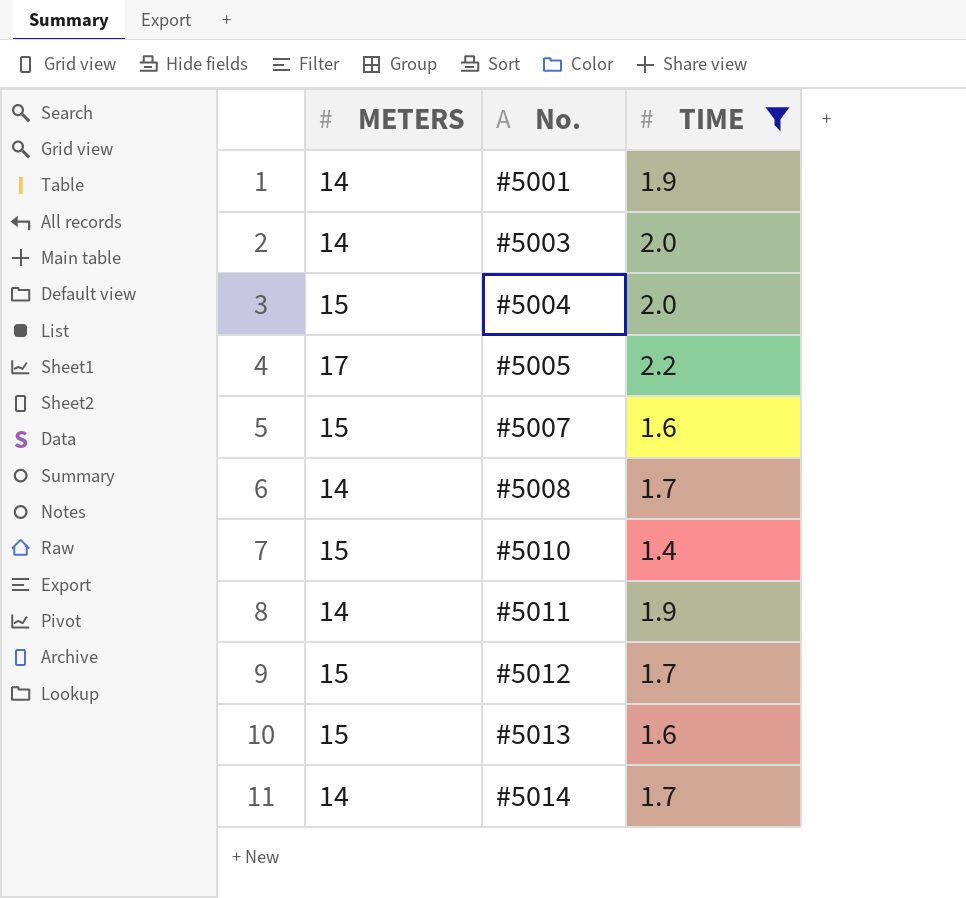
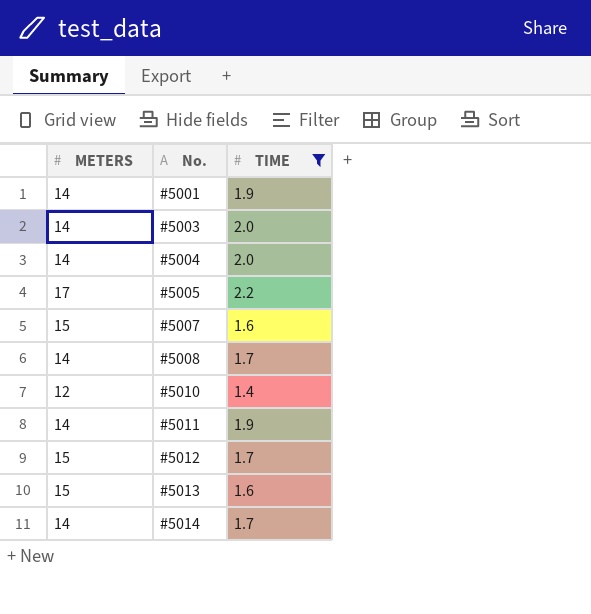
#5004 | METERS: 15 -> 14
#5010 | METERS: 15 -> 12

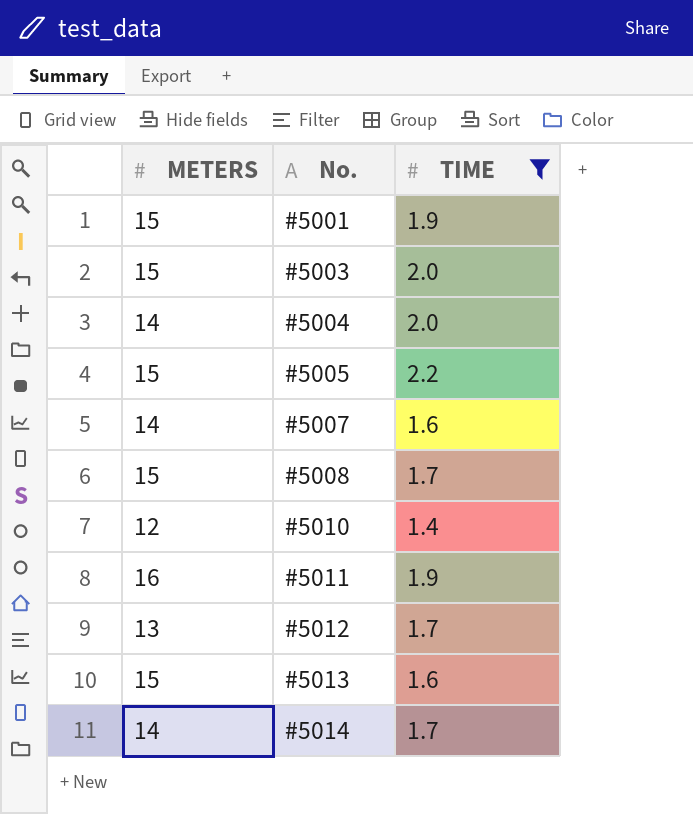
#5001 | METERS: 14 -> 15
#5003 | METERS: 14 -> 15
#5005 | METERS: 17 -> 15
#5007 | METERS: 15 -> 14
#5008 | METERS: 14 -> 15
#5011 | METERS: 14 -> 16
#5012 | METERS: 15 -> 13

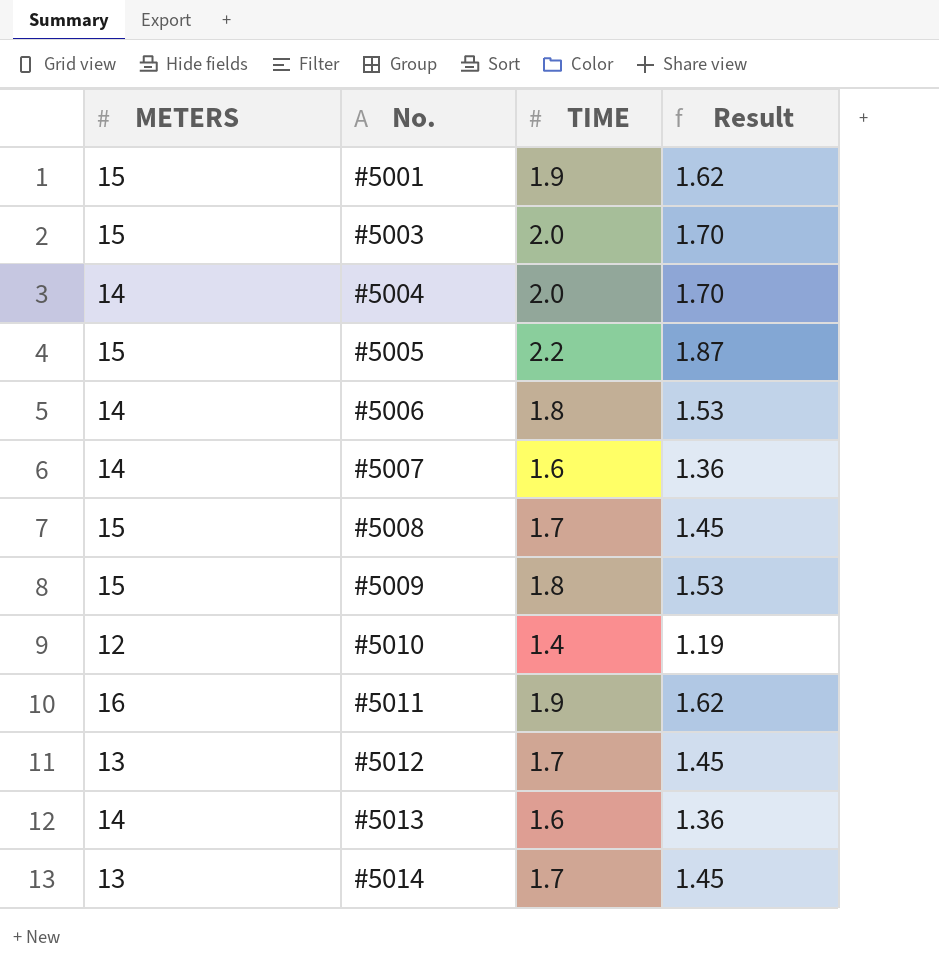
filter: TIME != 1.8 -> none
column Result | formula: none -> [TIME] * 0.85
#5013 | METERS: 15 -> 14
#5014 | METERS: 14 -> 13

